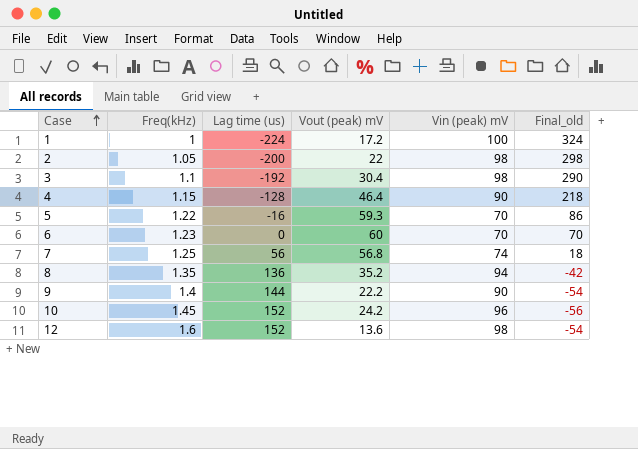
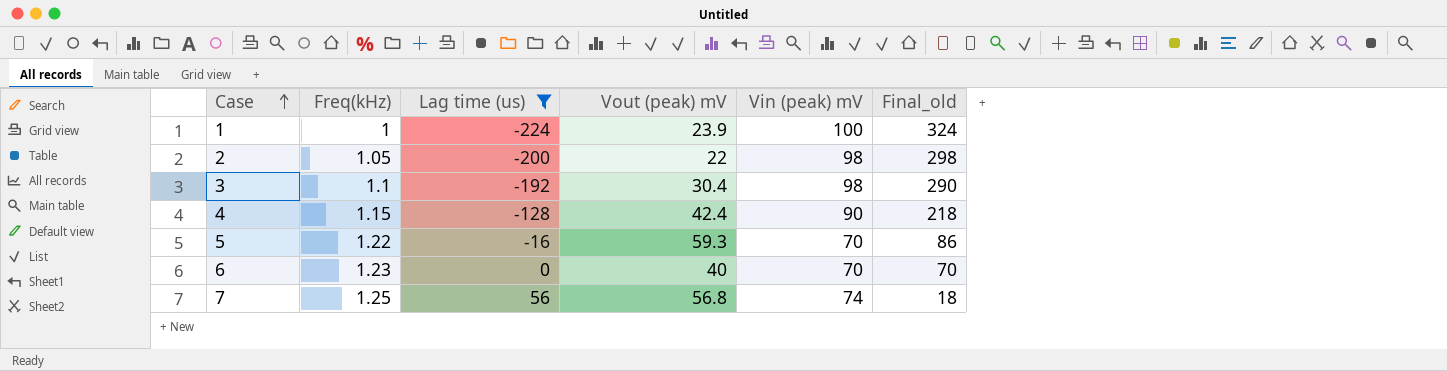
filter: none -> Lag time (us) <= 56
1 | Vout (peak) mV: 17.2 -> 23.9
4 | Vout (peak) mV: 46.4 -> 42.4
6 | Vout (peak) mV: 60 -> 40

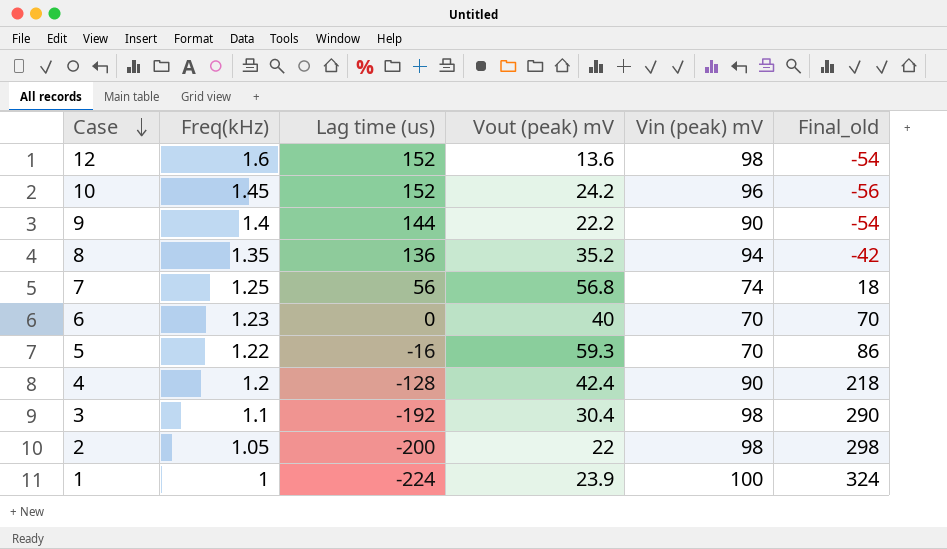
filter: Lag time (us) <= 56 -> none
row order: Case ascending -> Case descending
4 | Freq(kHz): 1.15 -> 1.2

